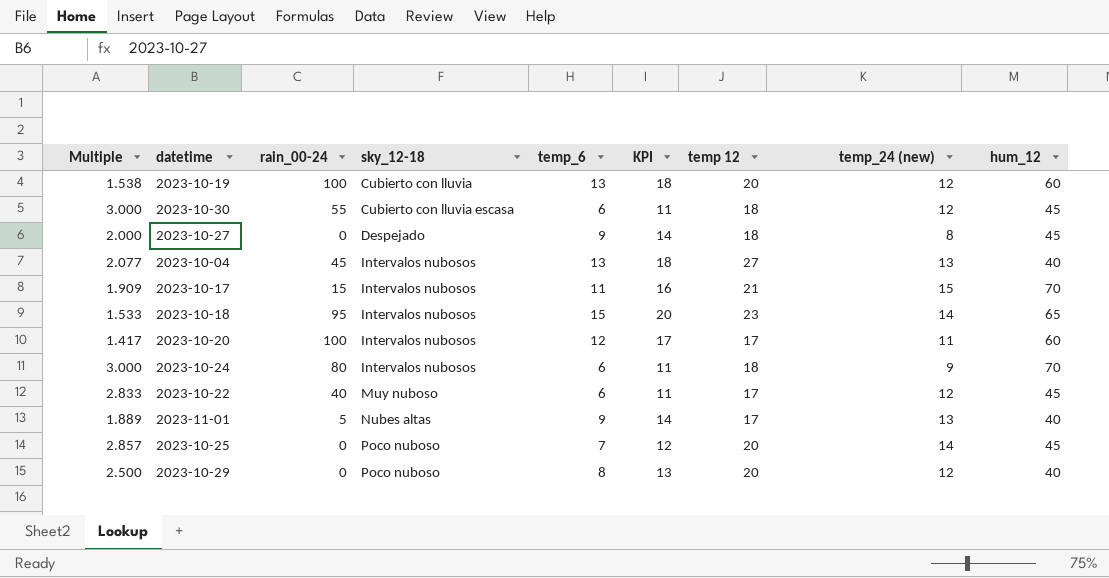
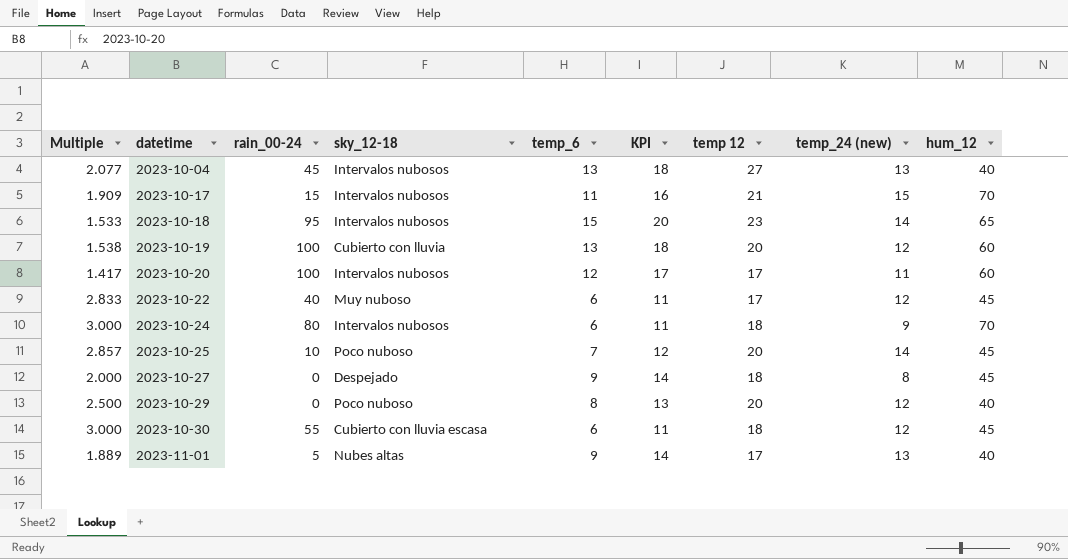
row order: sky_12-18 ascending -> datetime ascending
2023-10-25 | rain_00-24: 0 -> 10

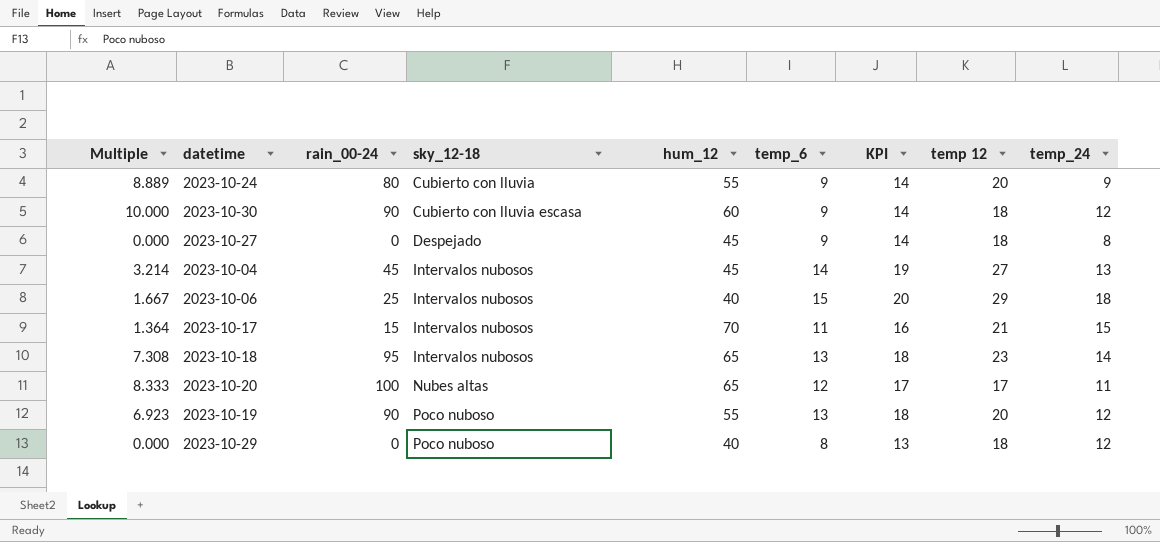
row order: datetime ascending -> sky_12-18 ascending
column Multiple | formula: [temp 12] / [temp_6] -> [rain_00-24] / [temp_6]
column hum_12 | position: 9 -> 5
column name: temp_24 (new) -> temp_24
row 2023-10-22: 2.833 | 40 | Muy nuboso | 6 | 11 | 17 | 12 | 45 -> none
row 2023-10-25: 2.857 | 10 | Poco nuboso | 7 | 12 | 20 | 14 | 45 -> none
row 2023-11-01: 1.889 | 5 | Nubes altas | 9 | 14 | 17 | 13 | 40 -> none
2023-10-24 | sky_12-18: Intervalos nubosos -> Cubierto con lluvia
2023-10-24 | hum_12: 70 -> 55
2023-10-24 | temp_6: 6 -> 9
2023-10-24 | KPI: 11 -> 14
2023-10-24 | temp 12: 18 -> 20
2023-10-30 | rain_00-24: 55 -> 90
2023-10-30 | hum_12: 45 -> 60
2023-10-30 | temp_6: 6 -> 9
2023-10-30 | KPI: 11 -> 14
2023-10-04 | hum_12: 40 -> 45
2023-10-04 | temp_6: 13 -> 14
2023-10-04 | KPI: 18 -> 19
row 2023-10-06: none -> 1.667 | 25 | Intervalos nubosos | 40 | 15 | 20 | 29 | 18
2023-10-18 | temp_6: 15 -> 13
2023-10-18 | KPI: 20 -> 18
2023-10-20 | sky_12-18: Intervalos nubosos -> Nubes altas
2023-10-20 | hum_12: 60 -> 65
2023-10-19 | rain_00-24: 100 -> 90
2023-10-19 | sky_12-18: Cubierto con lluvia -> Poco nuboso
2023-10-19 | hum_12: 60 -> 55
2023-10-29 | temp 12: 20 -> 18

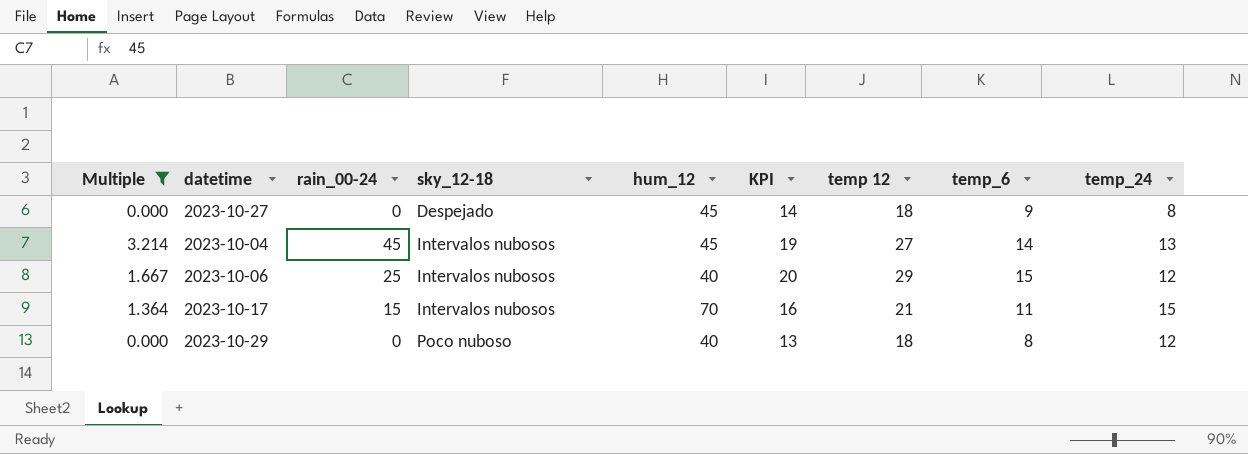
filter: none -> Multiple <= 3.214
column temp_6 | position: 6 -> 8
2023-10-06 | temp_24: 18 -> 12

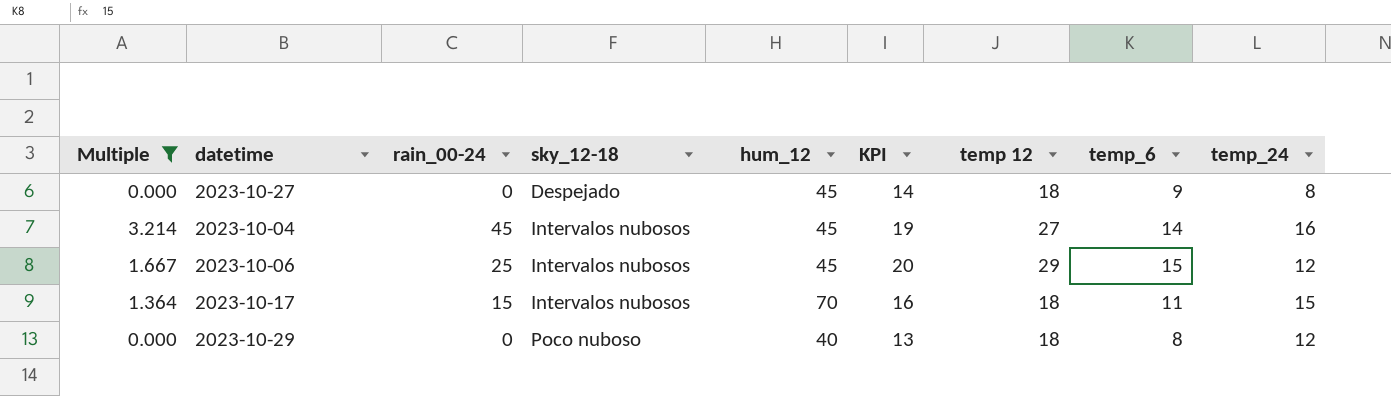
2023-10-04 | temp_24: 13 -> 16
2023-10-06 | hum_12: 40 -> 45
2023-10-17 | temp 12: 21 -> 18

